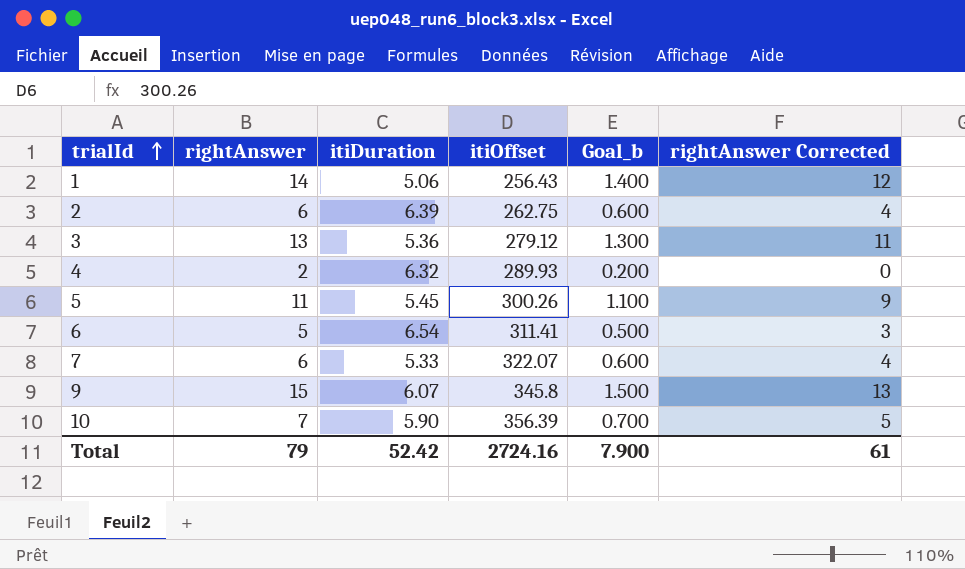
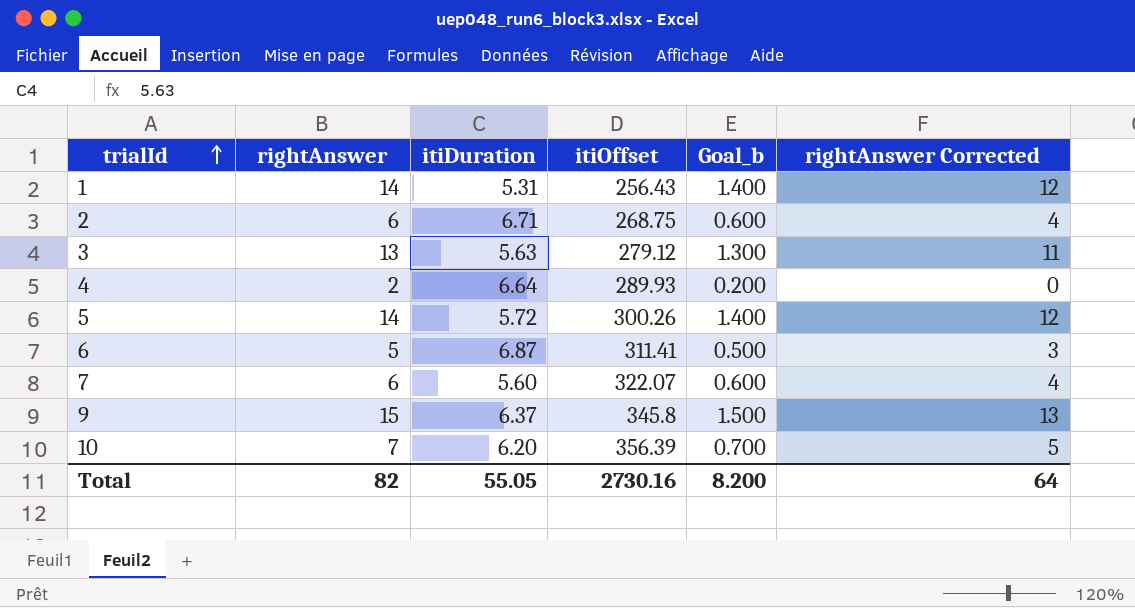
1 | itiDuration: 5.06 -> 5.31
2 | itiDuration: 6.39 -> 6.71
2 | itiOffset: 262.75 -> 268.75
3 | itiDuration: 5.36 -> 5.63
4 | itiDuration: 6.32 -> 6.64
5 | rightAnswer: 11 -> 14
5 | itiDuration: 5.45 -> 5.72
5 | Goal_b: 1.100 -> 1.400
5 | rightAnswer Corrected: 9 -> 12
6 | itiDuration: 6.54 -> 6.87
7 | itiDuration: 5.33 -> 5.60
9 | itiDuration: 6.07 -> 6.37
10 | itiDuration: 5.90 -> 6.20
Total | rightAnswer: 79 -> 82
Total | itiDuration: 52.42 -> 55.05
Total | itiOffset: 2724.16 -> 2730.16
Total | Goal_b: 7.900 -> 8.200
Total | rightAnswer Corrected: 61 -> 64

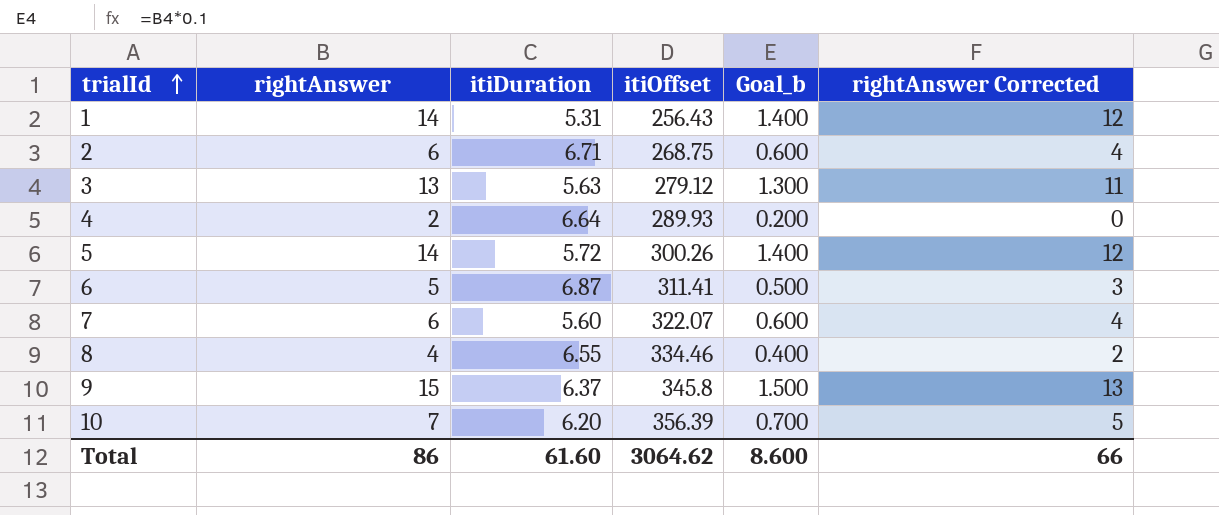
row 8: none -> 4 | 6.55 | 334.46 | 0.400 | 2
Total | rightAnswer: 82 -> 86
Total | itiDuration: 55.05 -> 61.60
Total | itiOffset: 2730.16 -> 3064.62
Total | Goal_b: 8.200 -> 8.600
Total | rightAnswer Corrected: 64 -> 66

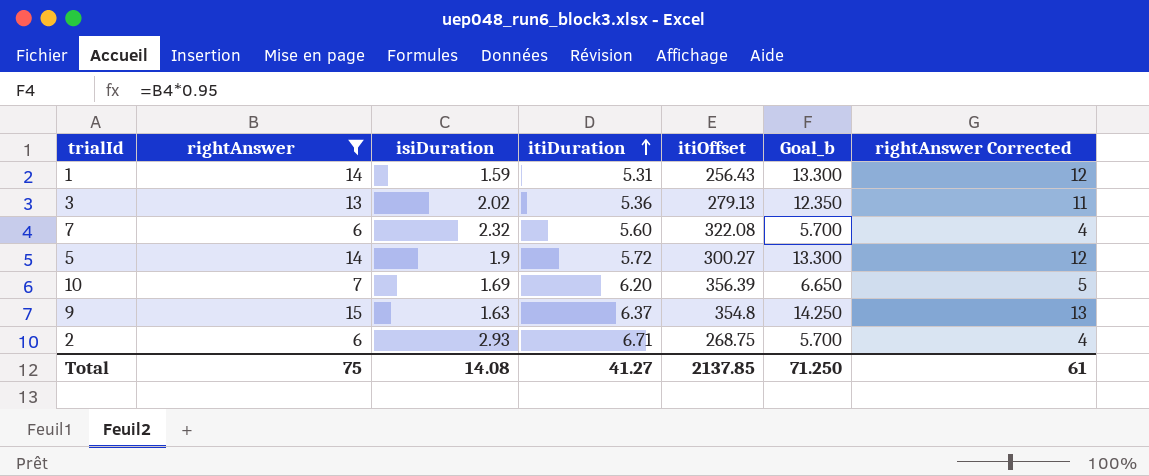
filter: none -> rightAnswer >= 6
row order: trialId ascending -> itiDuration ascending
column isiDuration | position: none -> 3
column Goal_b | formula: [rightAnswer] * 0.1 -> [rightAnswer] * 0.95
3 | itiDuration: 5.63 -> 5.36
3 | itiOffset: 279.12 -> 279.13
7 | itiOffset: 322.07 -> 322.08
5 | itiOffset: 300.26 -> 300.27
9 | itiOffset: 345.8 -> 354.8
Total | rightAnswer: 86 -> 75
Total | itiDuration: 61.60 -> 41.27
Total | itiOffset: 3064.62 -> 2137.85
Total | Goal_b: 8.600 -> 71.250
Total | rightAnswer Corrected: 66 -> 61

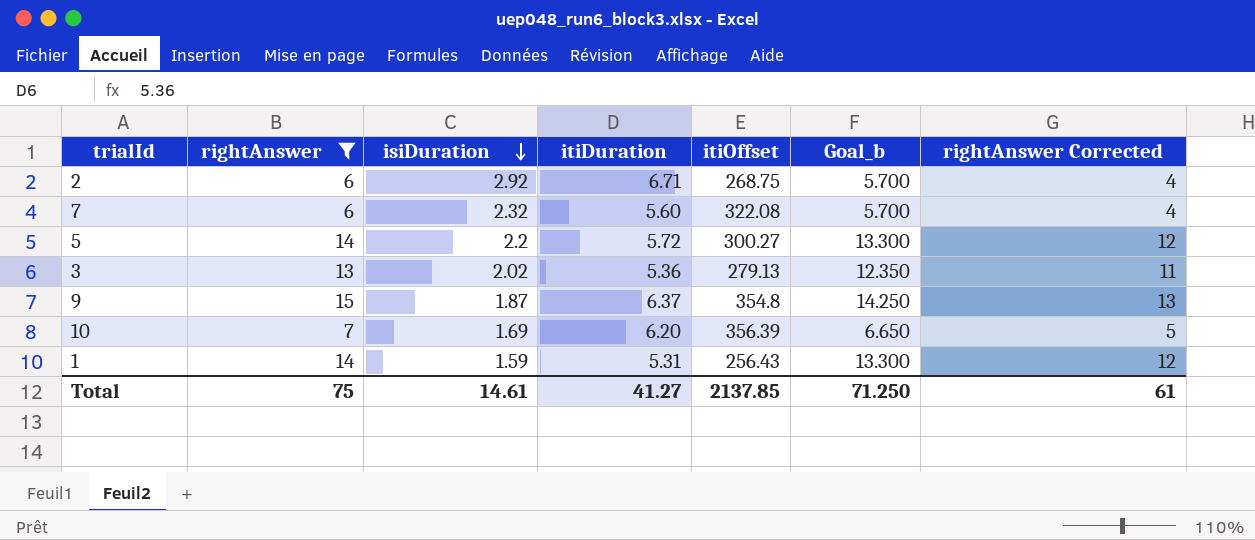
row order: itiDuration ascending -> isiDuration descending
2 | isiDuration: 2.93 -> 2.92
5 | isiDuration: 1.9 -> 2.2
9 | isiDuration: 1.63 -> 1.87
Total | isiDuration: 14.08 -> 14.61

